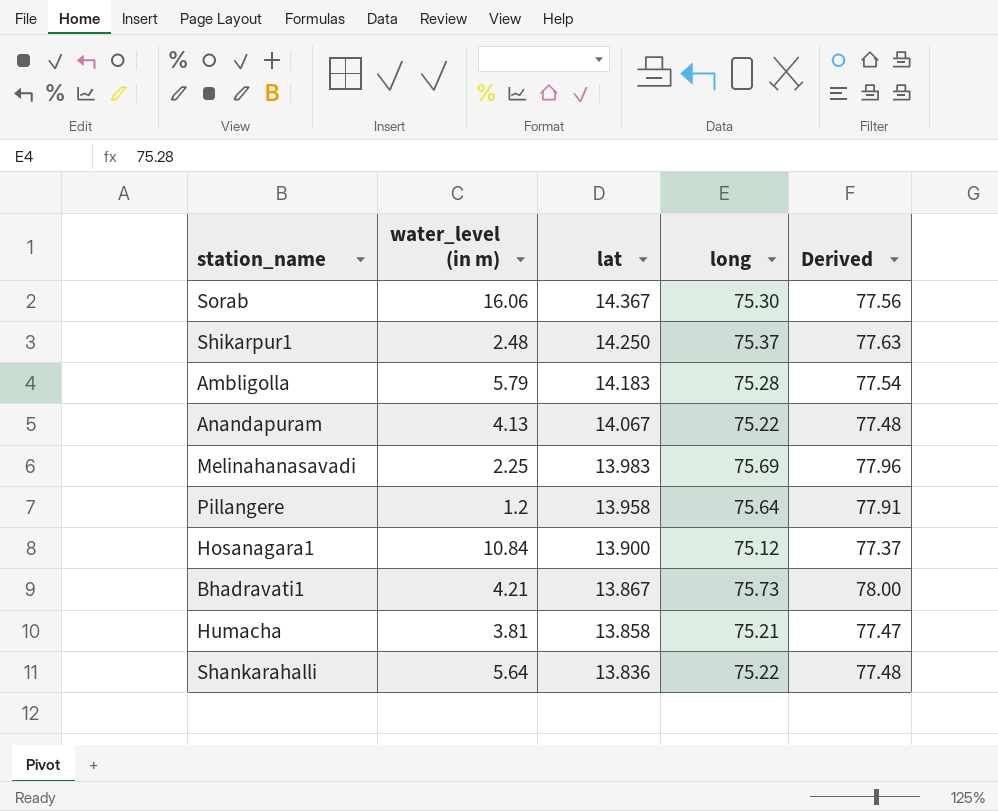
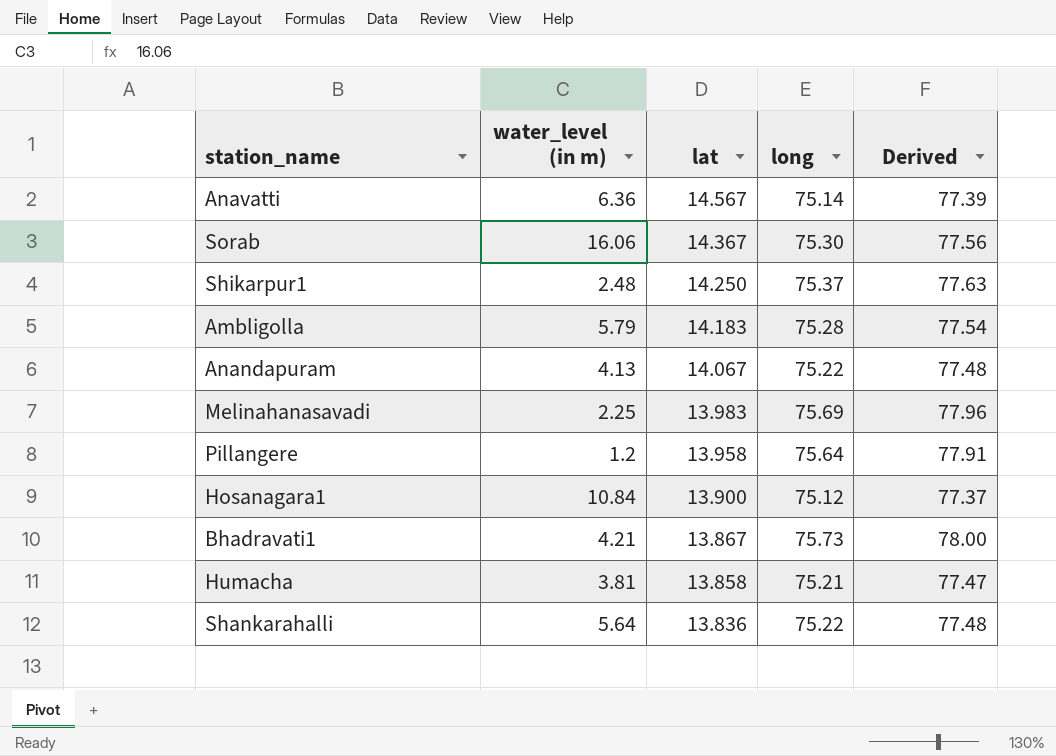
row Anavatti: none -> 6.36 | 14.567 | 75.14 | 77.39

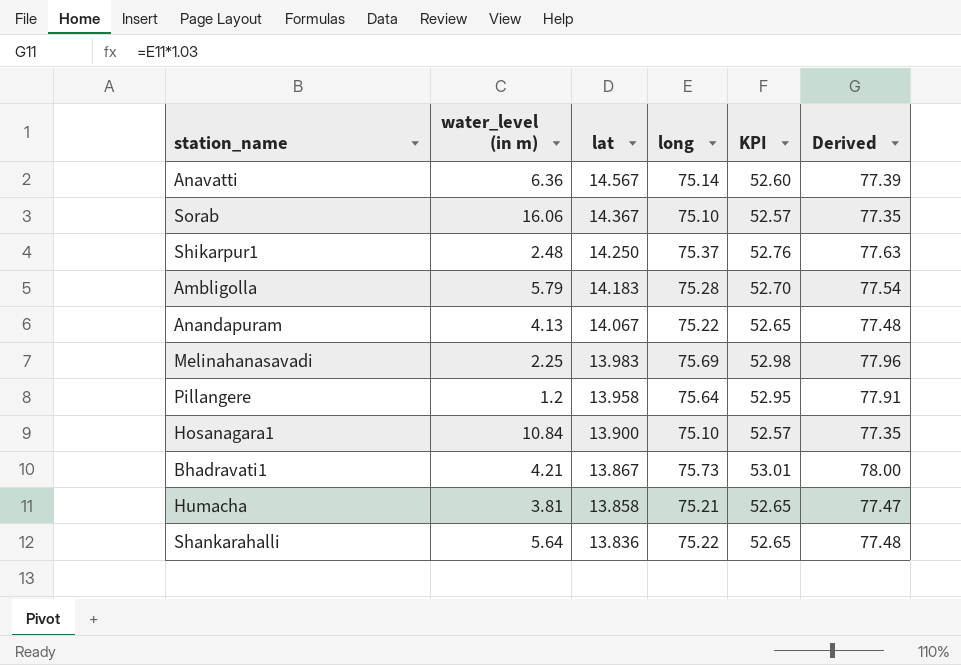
column KPI | formula: none -> [long] * 0.7
Sorab | long: 75.30 -> 75.10
Sorab | Derived: 77.56 -> 77.35
Hosanagara1 | long: 75.12 -> 75.10
Hosanagara1 | Derived: 77.37 -> 77.35

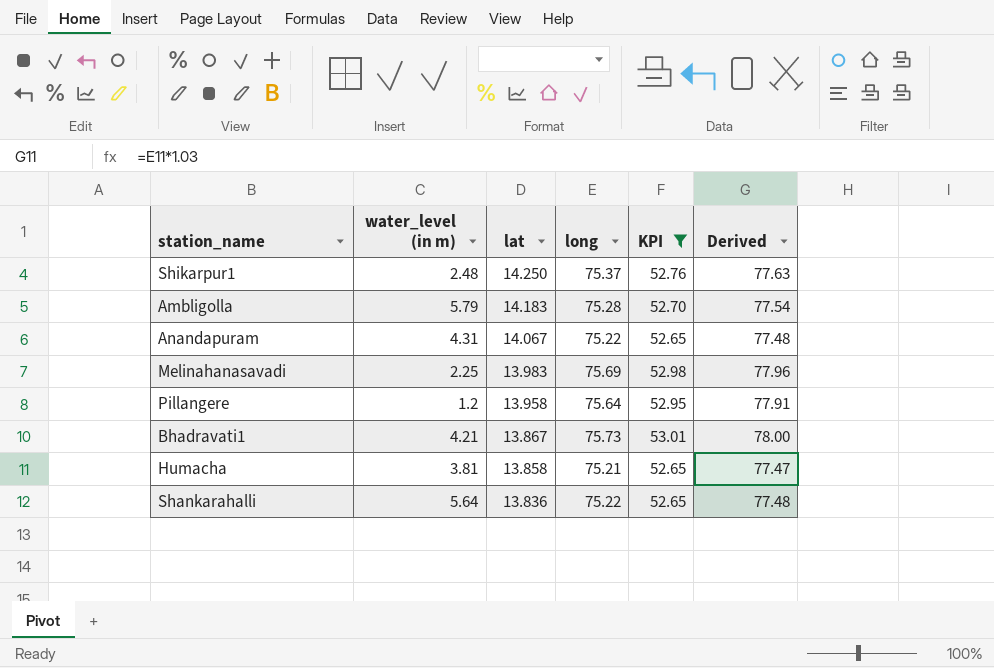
filter: none -> KPI >= 52.65
Anandapuram | water_level (in m): 4.13 -> 4.31

